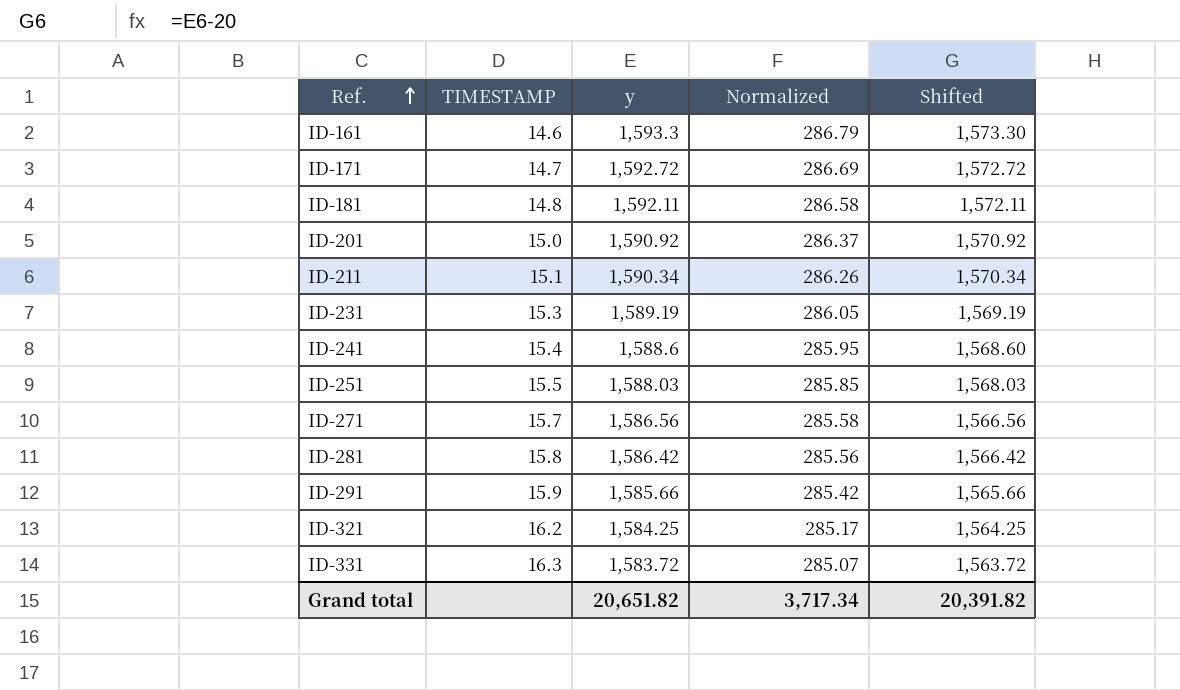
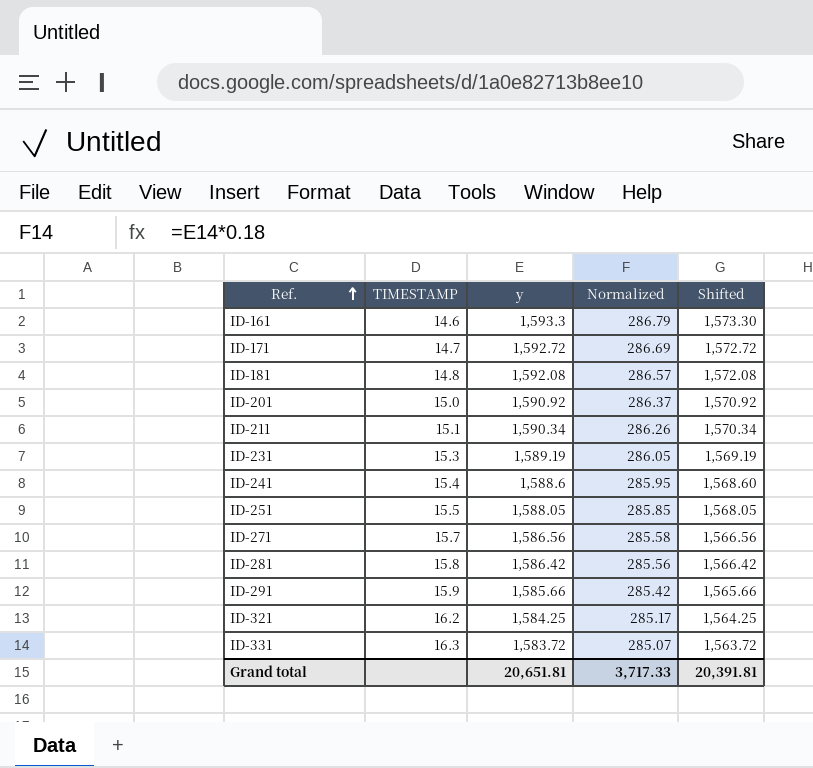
ID-181 | y: 1,592.11 -> 1,592.08
ID-181 | Normalized: 286.58 -> 286.57
ID-181 | Shifted: 1,572.11 -> 1,572.08
ID-251 | y: 1,588.03 -> 1,588.05
ID-251 | Shifted: 1,568.03 -> 1,568.05
Grand total | y: 20,651.82 -> 20,651.81
Grand total | Normalized: 3,717.34 -> 3,717.33
Grand total | Shifted: 20,391.82 -> 20,391.81

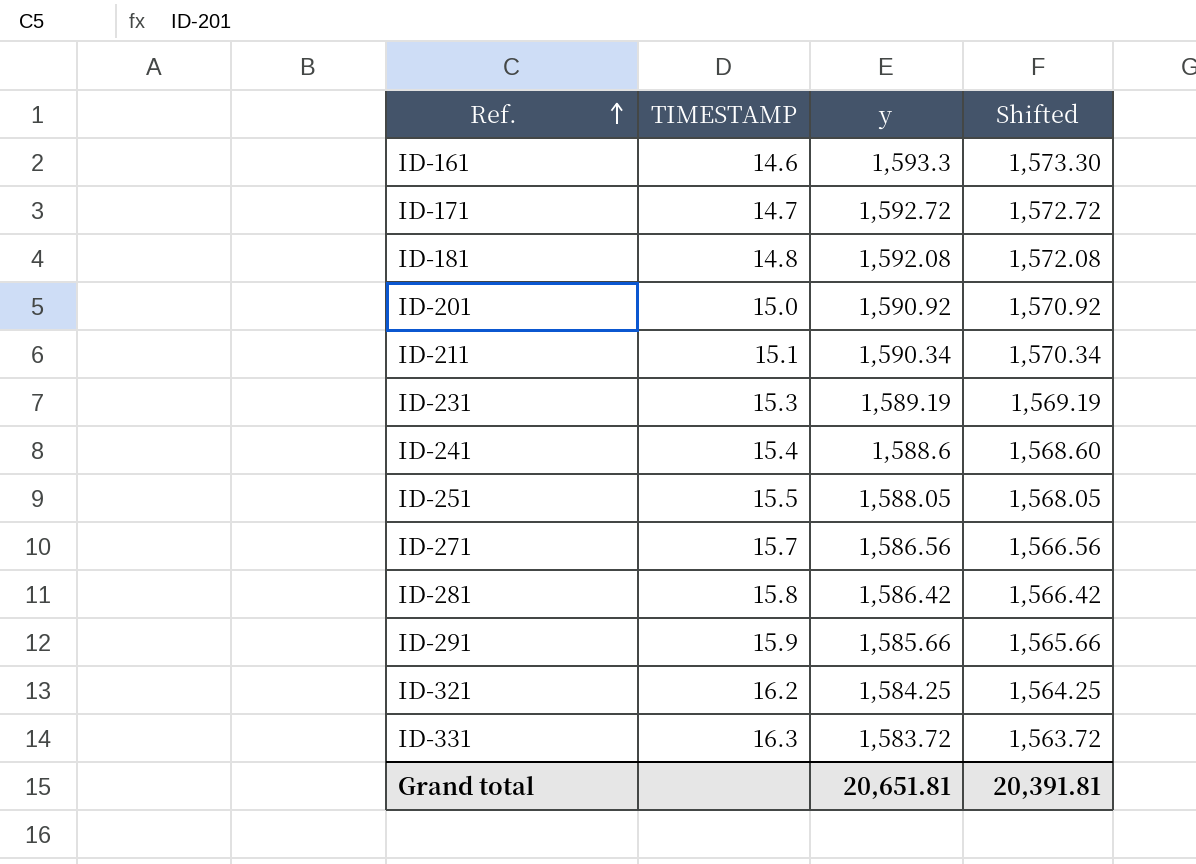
column Normalized | formula: [y] * 0.18 -> none

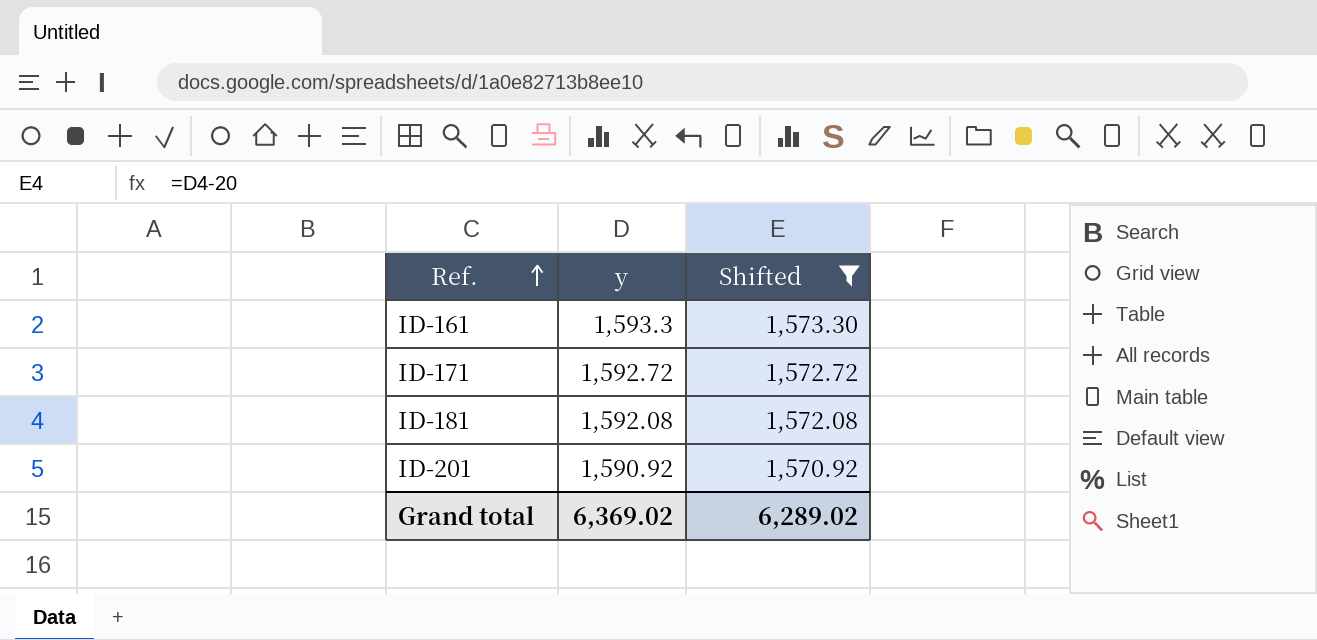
filter: none -> Shifted >= 1,570.92
column TIMESTAMP | position: 2 -> none
Grand total | y: 20,651.81 -> 6,369.02
Grand total | Shifted: 20,391.81 -> 6,289.02

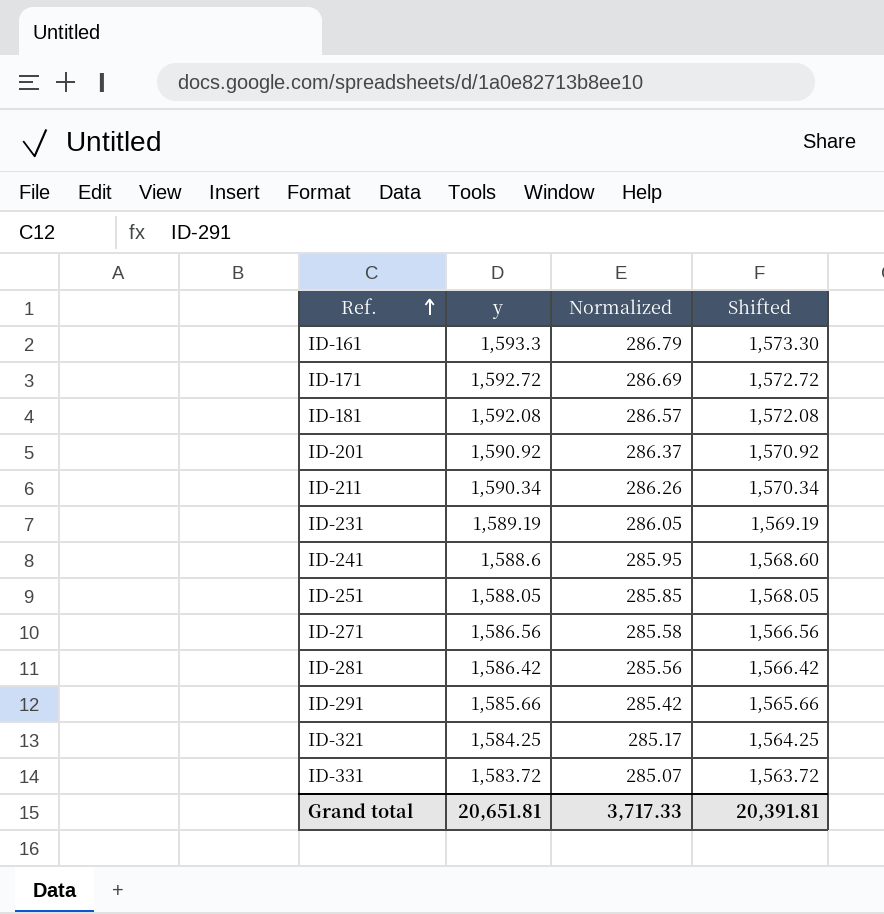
filter: Shifted >= 1,570.92 -> none
column Normalized | formula: none -> [y] * 0.18
Grand total | y: 6,369.02 -> 20,651.81
Grand total | Shifted: 6,289.02 -> 20,391.81

